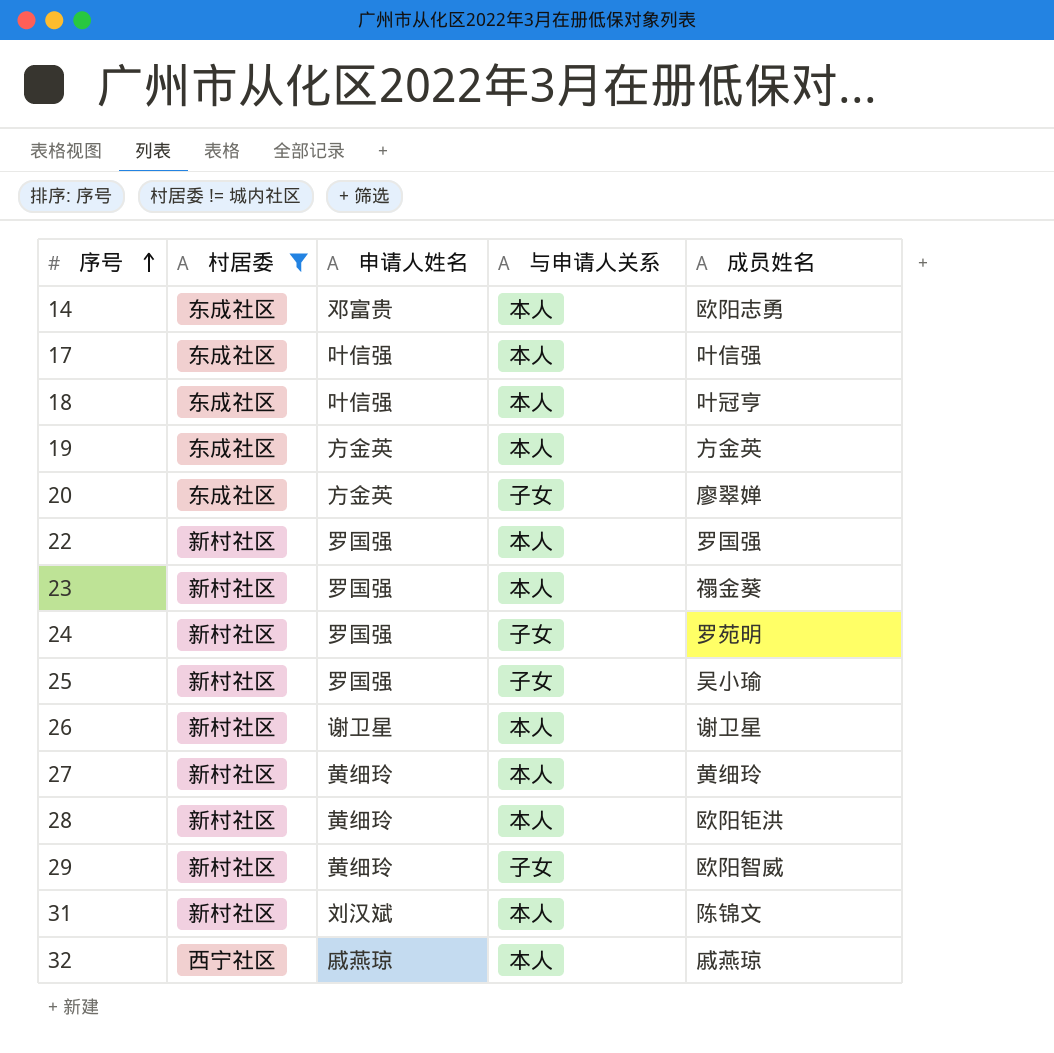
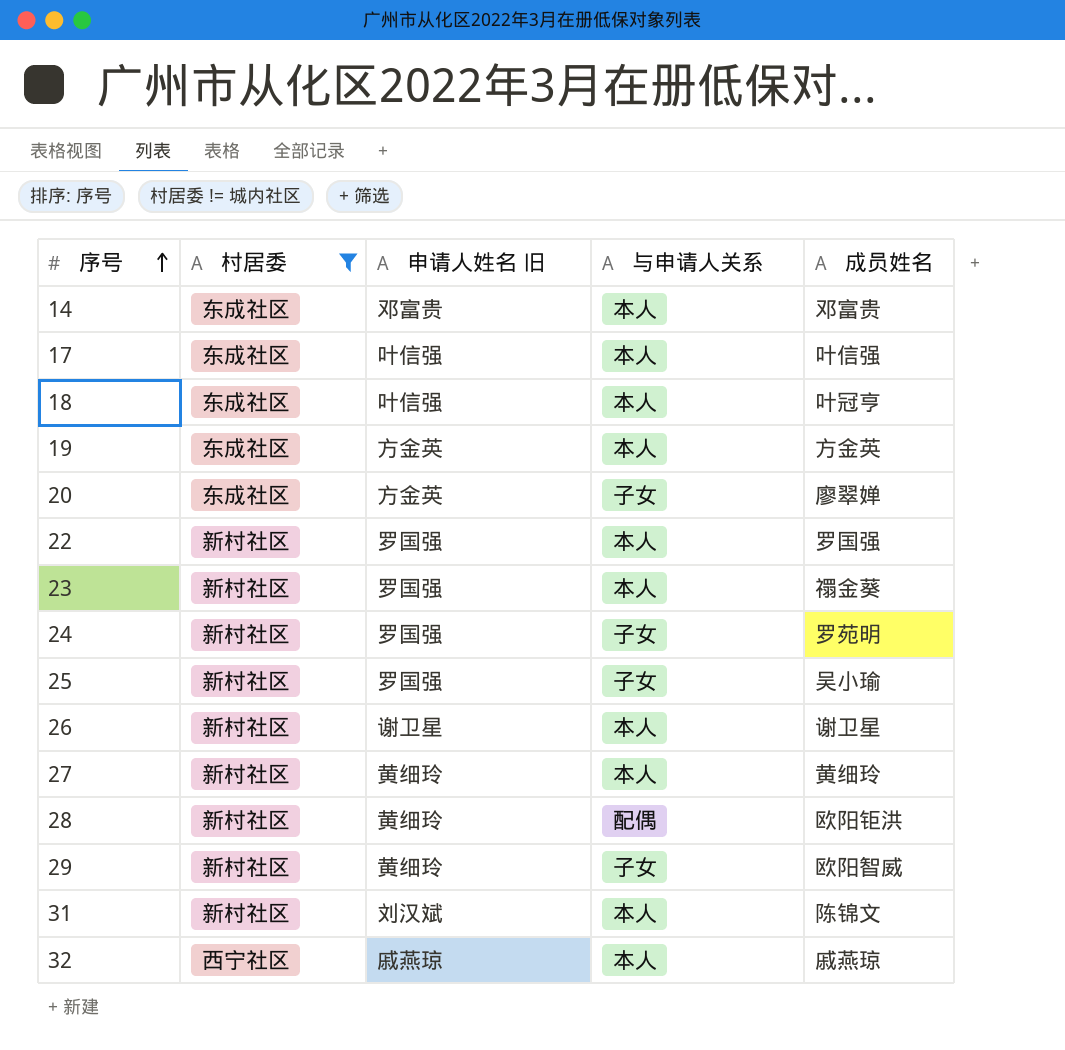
column name: 申请人姓名 -> 申请人姓名 旧
14 | 成员姓名: 欧阳志勇 -> 邓富贵
28 | 与申请人关系: 本人 -> 配偶

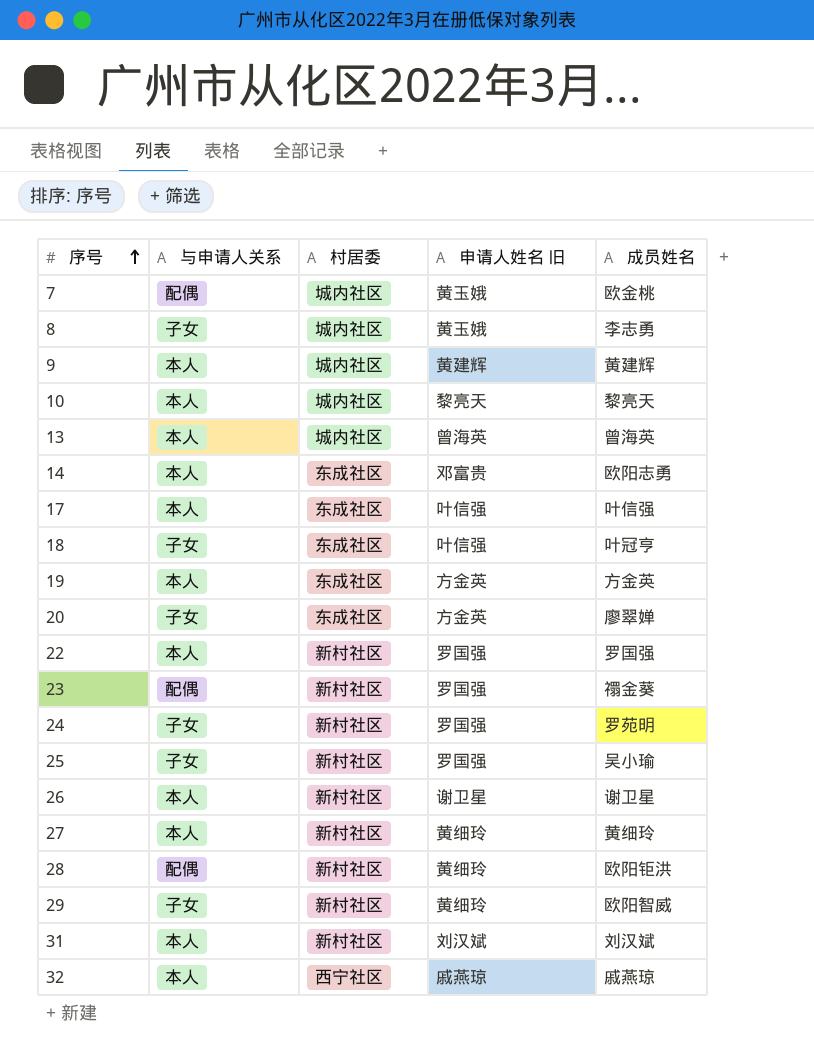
filter: 村居委 != 城内社区 -> none
column 与申请人关系 | position: 4 -> 2
14 | 成员姓名: 邓富贵 -> 欧阳志勇
18 | 与申请人关系: 本人 -> 子女
23 | 与申请人关系: 本人 -> 配偶
31 | 成员姓名: 陈锦文 -> 刘汉斌

